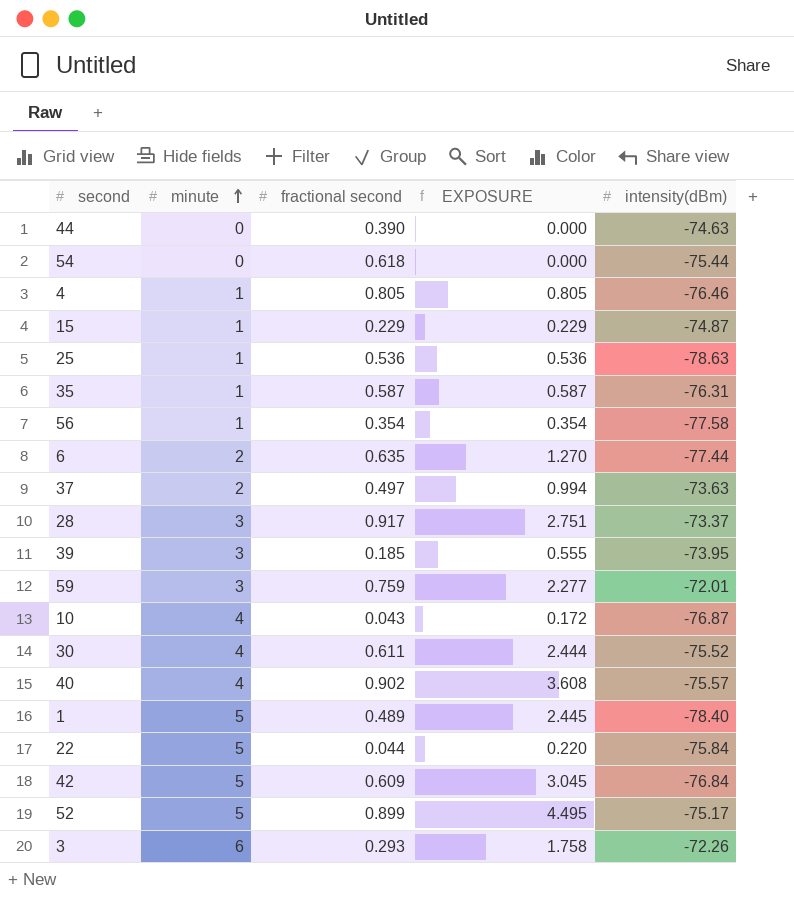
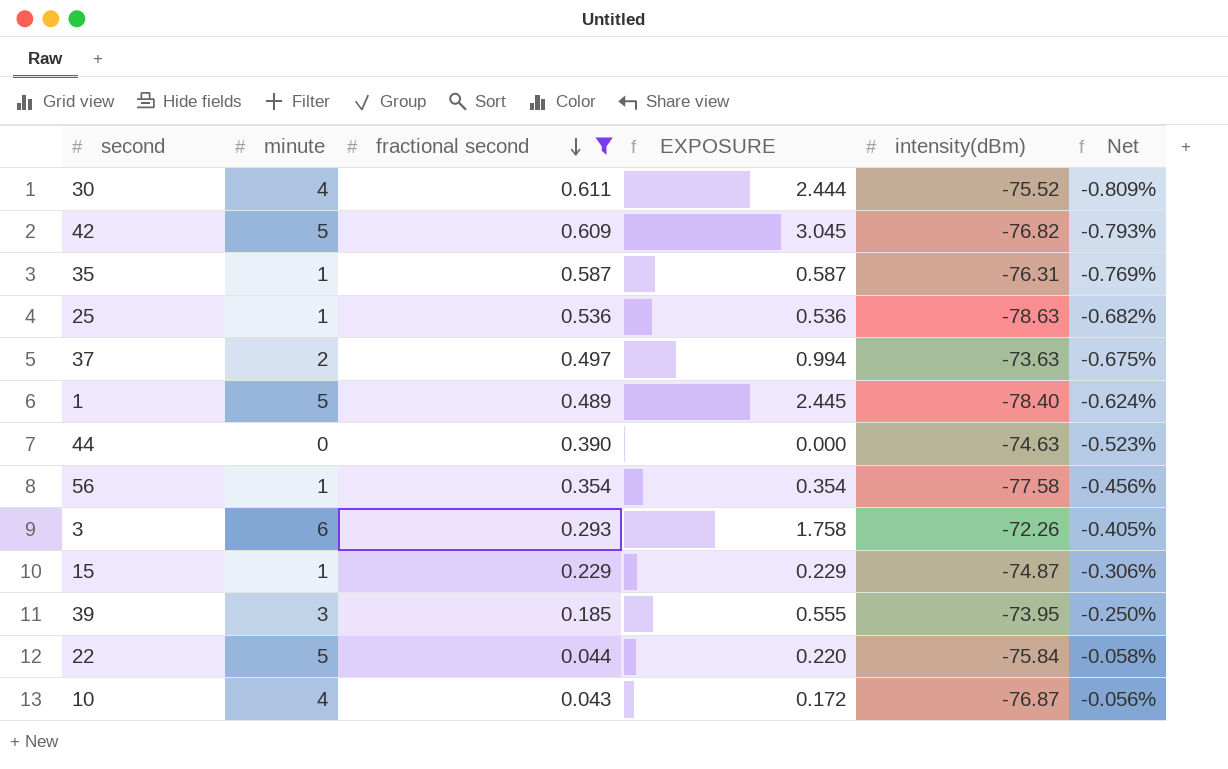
filter: none -> fractional second <= 0.611
row order: minute ascending -> fractional second descending
column Net | formula: none -> [fractional second] / [intensity(dBm)]
42 | intensity(dBm): -76.84 -> -76.82

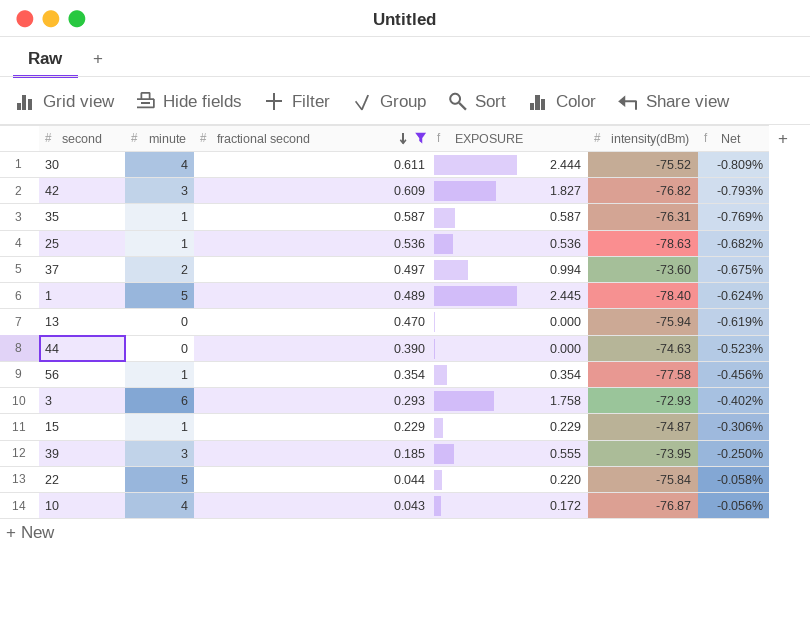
42 | minute: 5 -> 3
42 | EXPOSURE: 3.045 -> 1.827
37 | intensity(dBm): -73.63 -> -73.60
row 13: none -> 0 | 0.470 | 0.000 | -75.94 | -0.619%
3 | intensity(dBm): -72.26 -> -72.93
3 | Net: -0.405% -> -0.402%

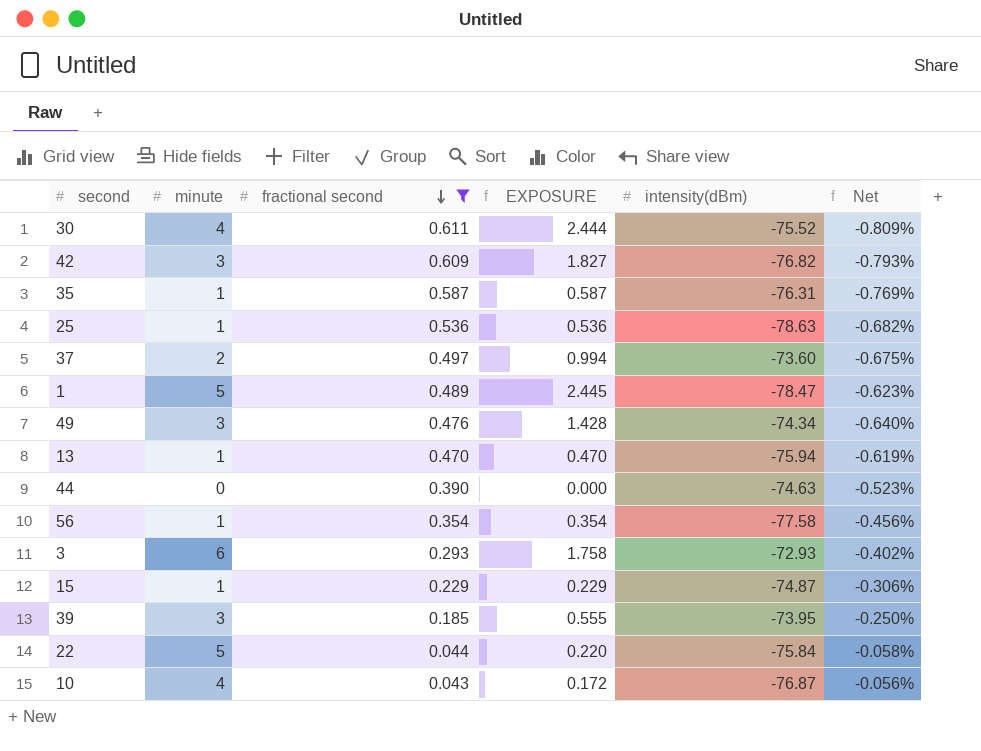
1 | intensity(dBm): -78.40 -> -78.47
1 | Net: -0.624% -> -0.623%
row 49: none -> 3 | 0.476 | 1.428 | -74.34 | -0.640%
13 | minute: 0 -> 1
13 | EXPOSURE: 0.000 -> 0.470

